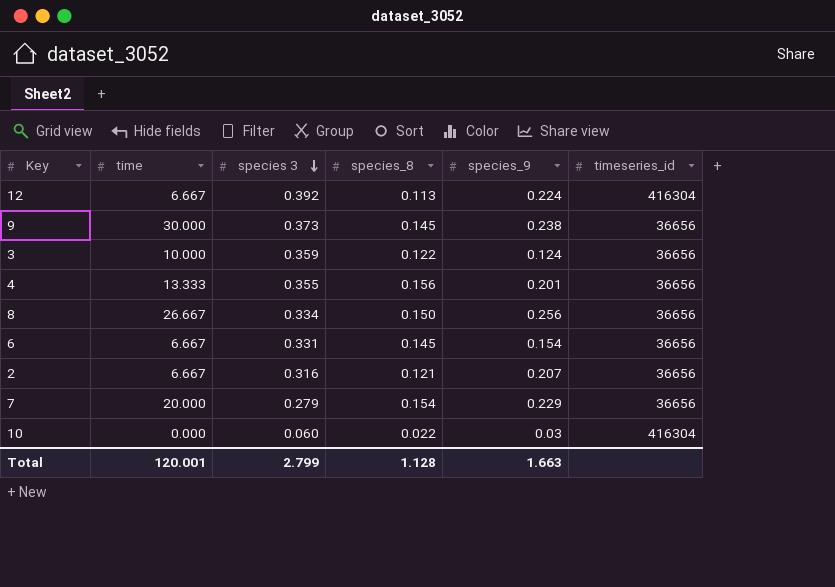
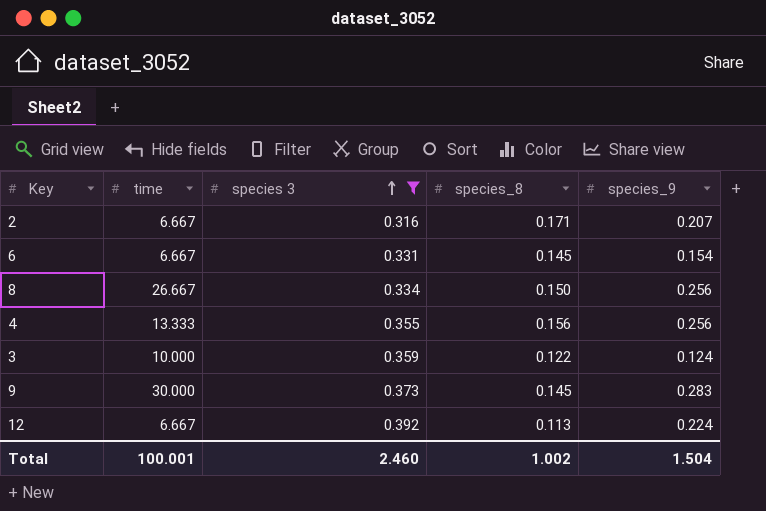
filter: none -> species 3 >= 0.316
row order: species 3 descending -> species 3 ascending
column timeseries_id | position: 6 -> none
2 | species_8: 0.121 -> 0.171
4 | species_9: 0.201 -> 0.256
9 | species_9: 0.238 -> 0.283
Total | time: 120.001 -> 100.001
Total | species 3: 2.799 -> 2.460
Total | species_8: 1.128 -> 1.002
Total | species_9: 1.663 -> 1.504

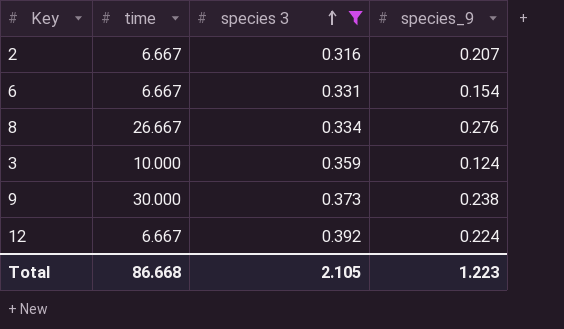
column species_8 | position: 4 -> none
row 4: 13.333 | 0.355 | 0.156 | 0.256 -> none
8 | species_9: 0.256 -> 0.276
9 | species_9: 0.283 -> 0.238
Total | time: 100.001 -> 86.668
Total | species 3: 2.460 -> 2.105
Total | species_9: 1.504 -> 1.223

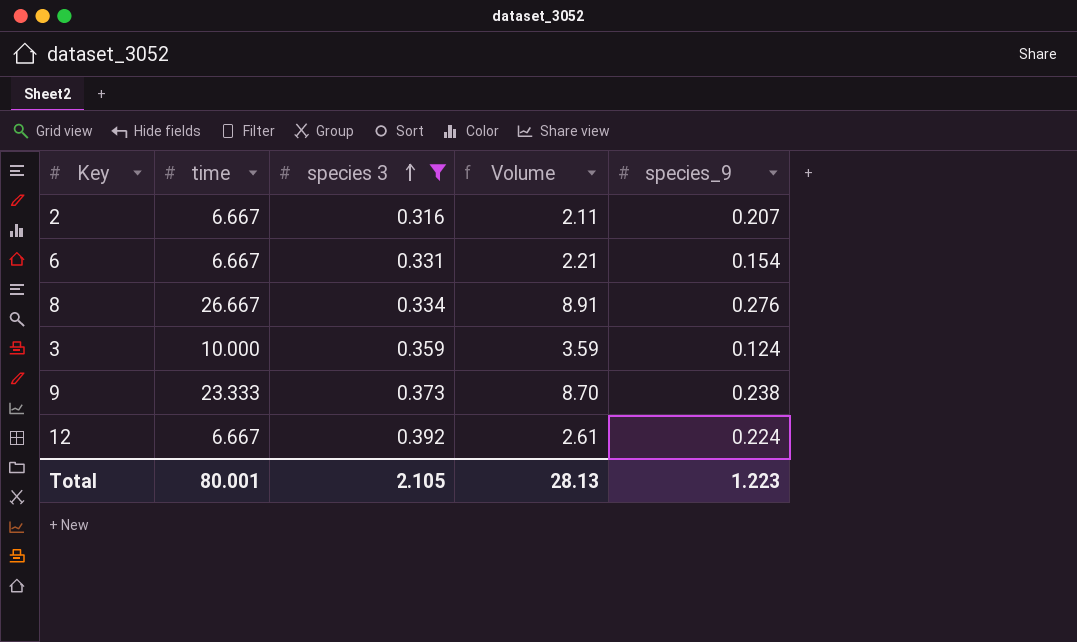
column Volume | formula: none -> [time] * [species 3]
9 | time: 30.000 -> 23.333
Total | time: 86.668 -> 80.001

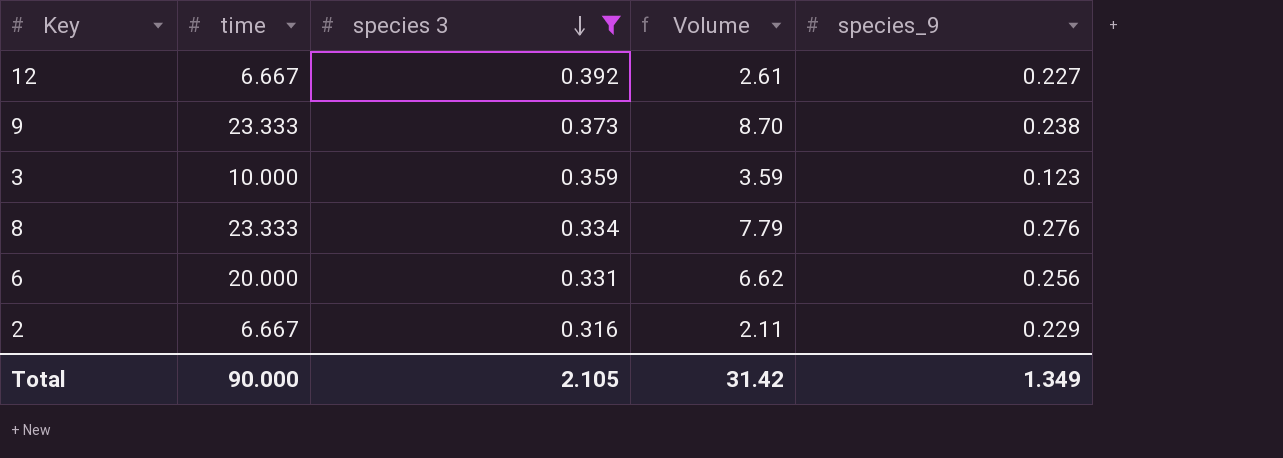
row order: species 3 ascending -> species 3 descending
12 | species_9: 0.224 -> 0.227
3 | species_9: 0.124 -> 0.123
8 | time: 26.667 -> 23.333
8 | Volume: 8.91 -> 7.79
6 | time: 6.667 -> 20.000
6 | Volume: 2.21 -> 6.62
6 | species_9: 0.154 -> 0.256
2 | species_9: 0.207 -> 0.229
Total | time: 80.001 -> 90.000
Total | Volume: 28.13 -> 31.42
Total | species_9: 1.223 -> 1.349

